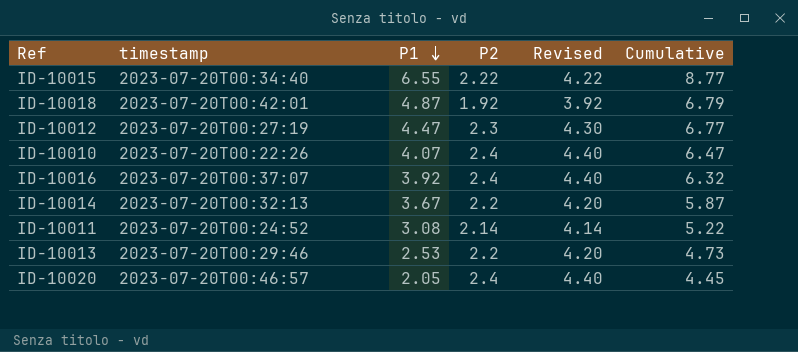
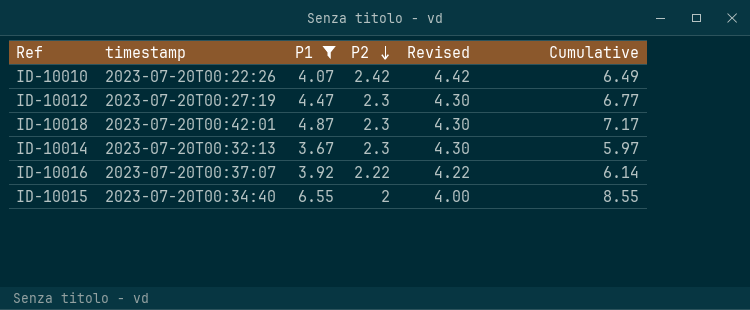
filter: none -> P1 >= 3.67
row order: P1 descending -> P2 descending
ID-10010 | P2: 2.4 -> 2.42
ID-10010 | Revised: 4.40 -> 4.42
ID-10010 | Cumulative: 6.47 -> 6.49
ID-10018 | P2: 1.92 -> 2.3
ID-10018 | Revised: 3.92 -> 4.30
ID-10018 | Cumulative: 6.79 -> 7.17
ID-10014 | P2: 2.2 -> 2.3
ID-10014 | Revised: 4.20 -> 4.30
ID-10014 | Cumulative: 5.87 -> 5.97
ID-10016 | P2: 2.4 -> 2.22
ID-10016 | Revised: 4.40 -> 4.22
ID-10016 | Cumulative: 6.32 -> 6.14
ID-10015 | P2: 2.22 -> 2
ID-10015 | Revised: 4.22 -> 4.00
ID-10015 | Cumulative: 8.77 -> 8.55

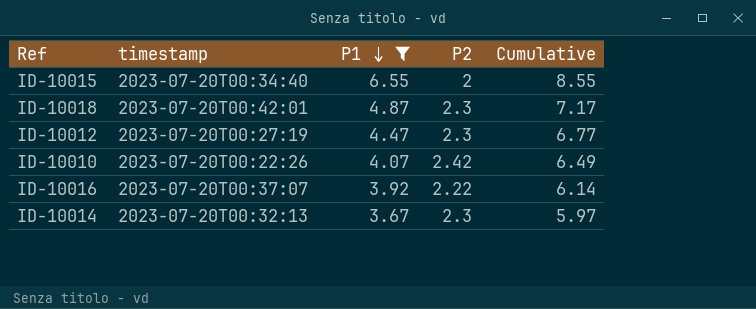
row order: P2 descending -> P1 descending
column Revised | formula: [P2] + 2 -> none

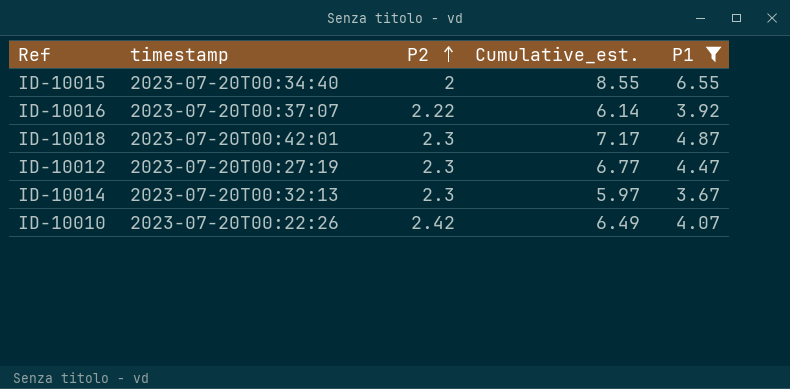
row order: P1 descending -> P2 ascending
column name: Cumulative -> Cumulative_est.
column P1 | position: 3 -> 5

